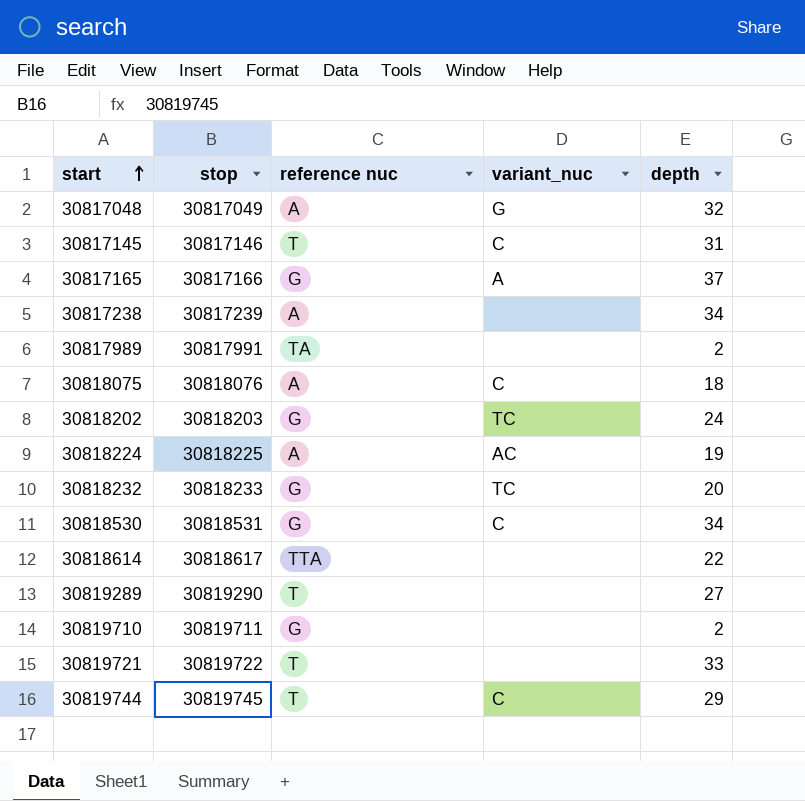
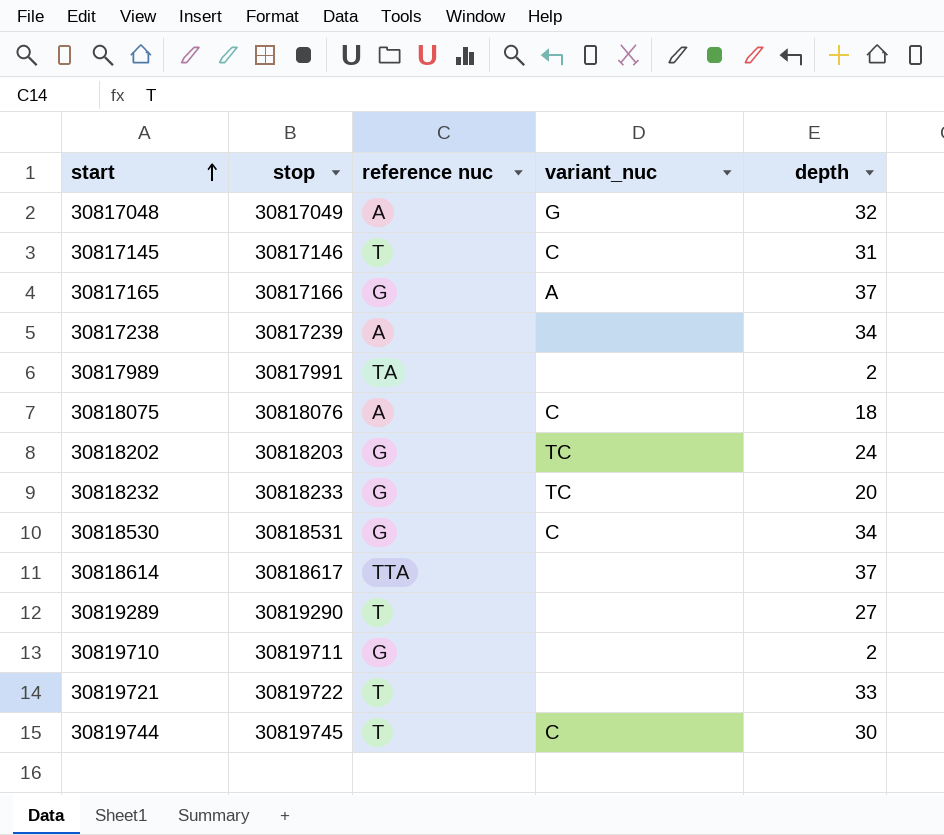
row 30818224: 30818225 | A | AC | 19 -> none
30818614 | depth: 22 -> 37
30819744 | depth: 29 -> 30

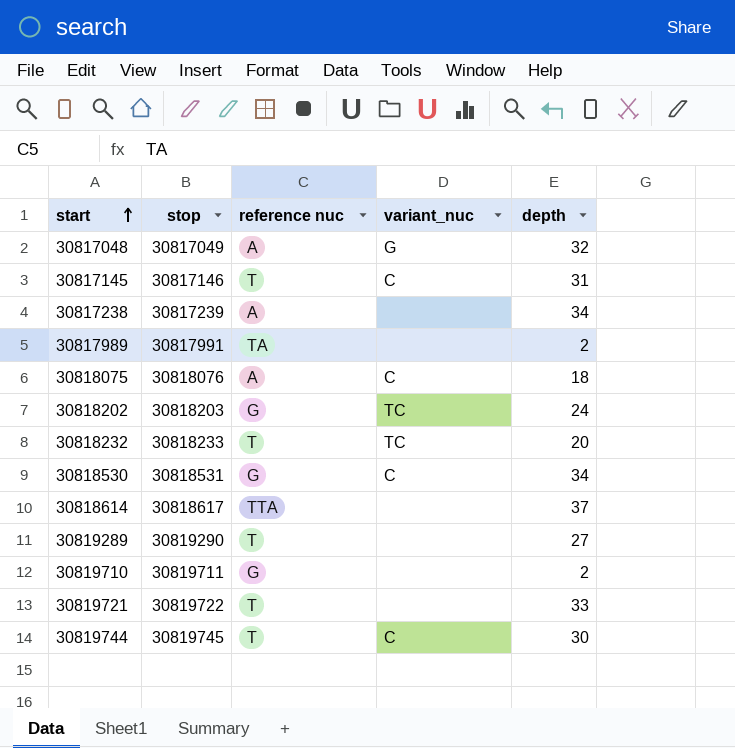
row 30817165: 30817166 | G | A | 37 -> none
30818232 | reference nuc: G -> T

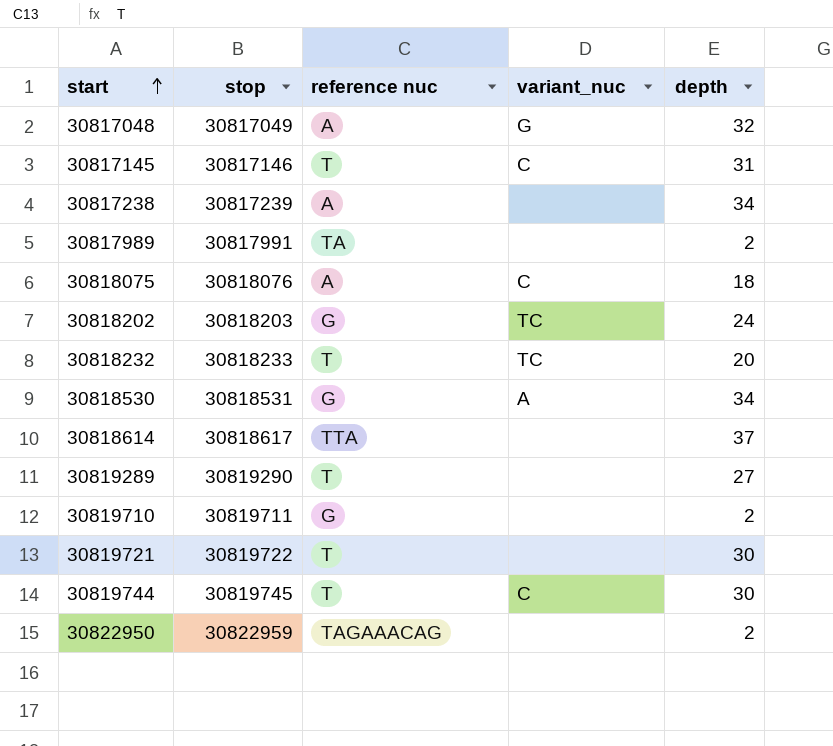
30818530 | variant_nuc: C -> A
30819721 | depth: 33 -> 30
row 30822950: none -> 30822959 | TAGAAACAG | none | 2

